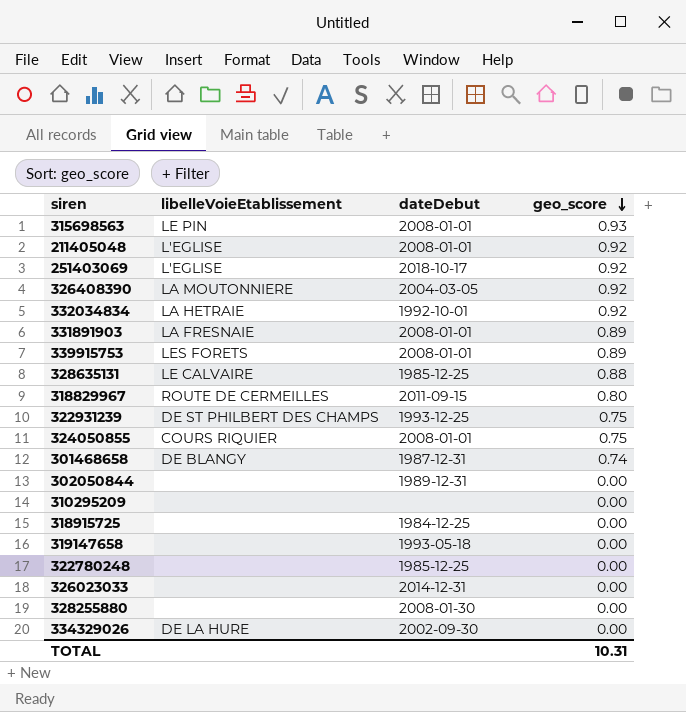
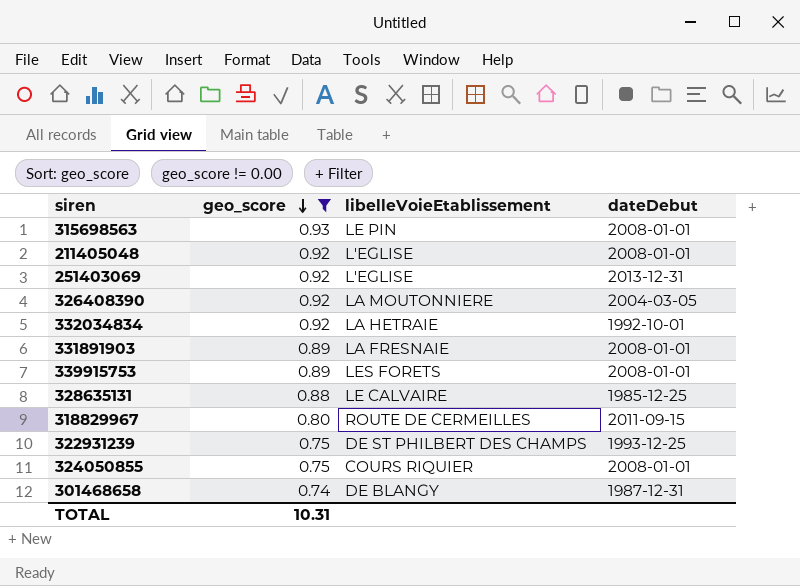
filter: none -> geo_score != 0.00
column geo_score | position: 4 -> 2
251403069 | dateDebut: 2018-10-17 -> 2013-12-31

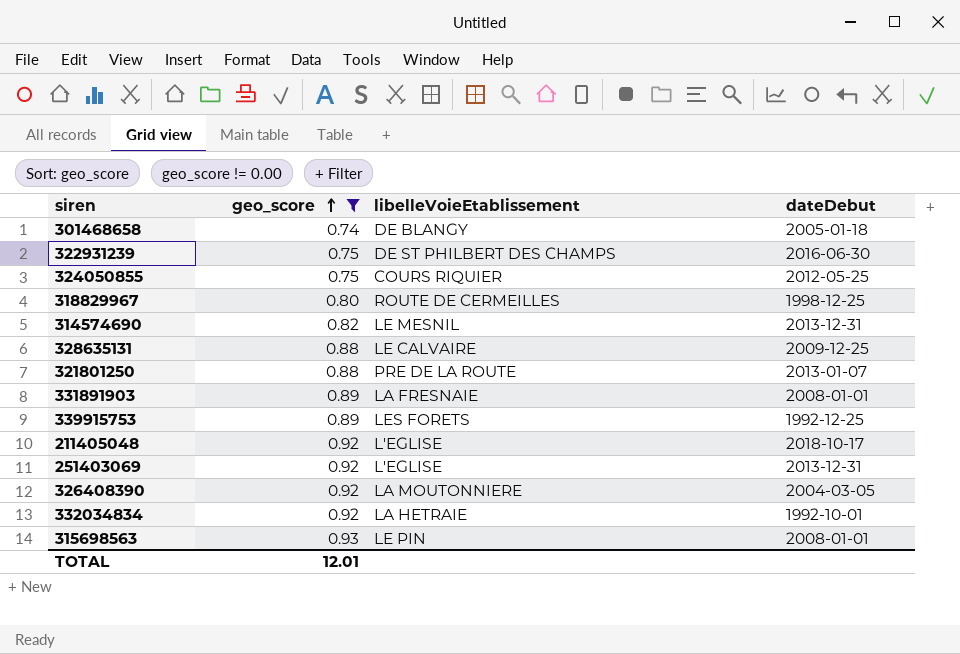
row order: geo_score descending -> geo_score ascending
301468658 | dateDebut: 1987-12-31 -> 2005-01-18
322931239 | dateDebut: 1993-12-25 -> 2016-06-30
324050855 | dateDebut: 2008-01-01 -> 2012-05-25
318829967 | dateDebut: 2011-09-15 -> 1998-12-25
row 314574690: none -> 0.82 | LE MESNIL | 2013-12-31
328635131 | dateDebut: 1985-12-25 -> 2009-12-25
row 321801250: none -> 0.88 | PRE DE LA ROUTE | 2013-01-07
339915753 | dateDebut: 2008-01-01 -> 1992-12-25
211405048 | dateDebut: 2008-01-01 -> 2018-10-17
TOTAL | geo_score: 10.31 -> 12.01

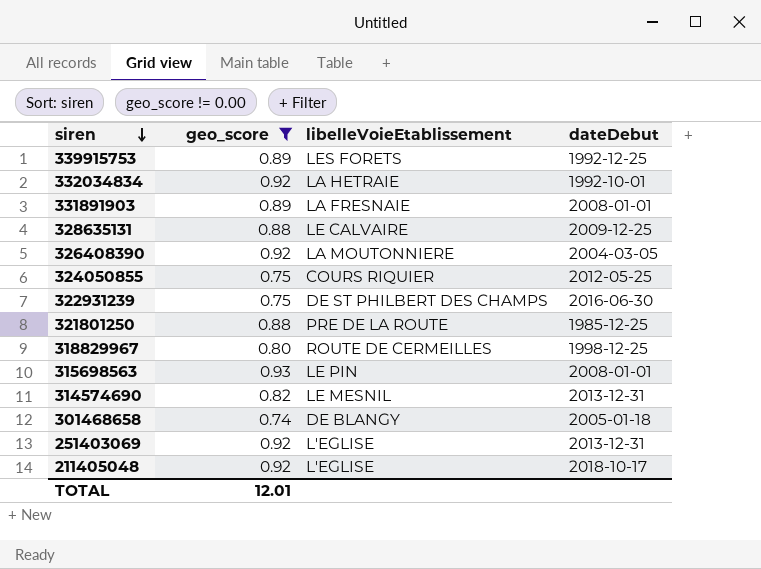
row order: geo_score ascending -> siren descending
321801250 | dateDebut: 2013-01-07 -> 1985-12-25

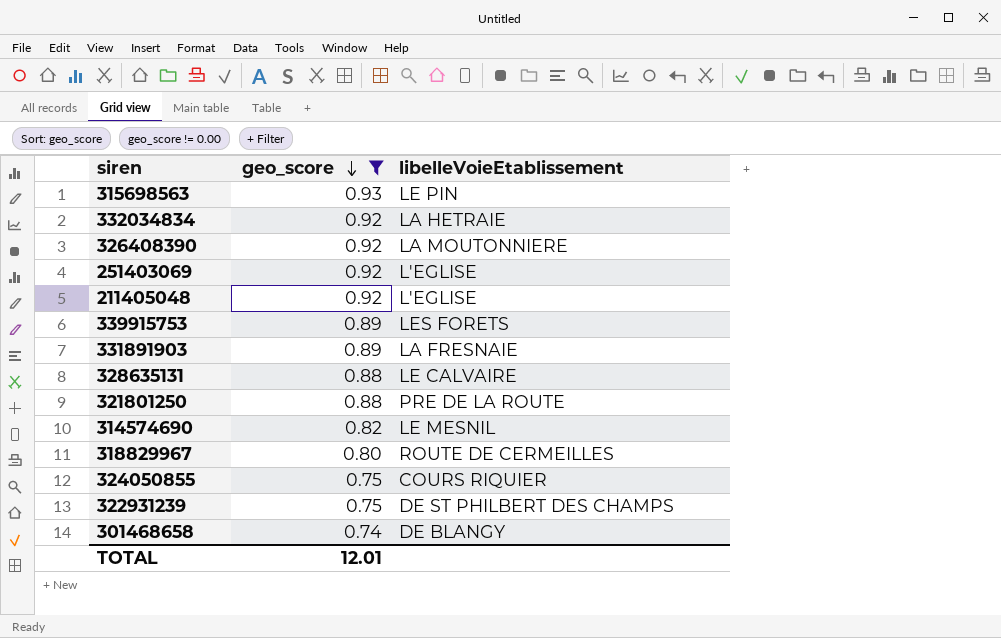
row order: siren descending -> geo_score descending
column dateDebut | position: 4 -> none

